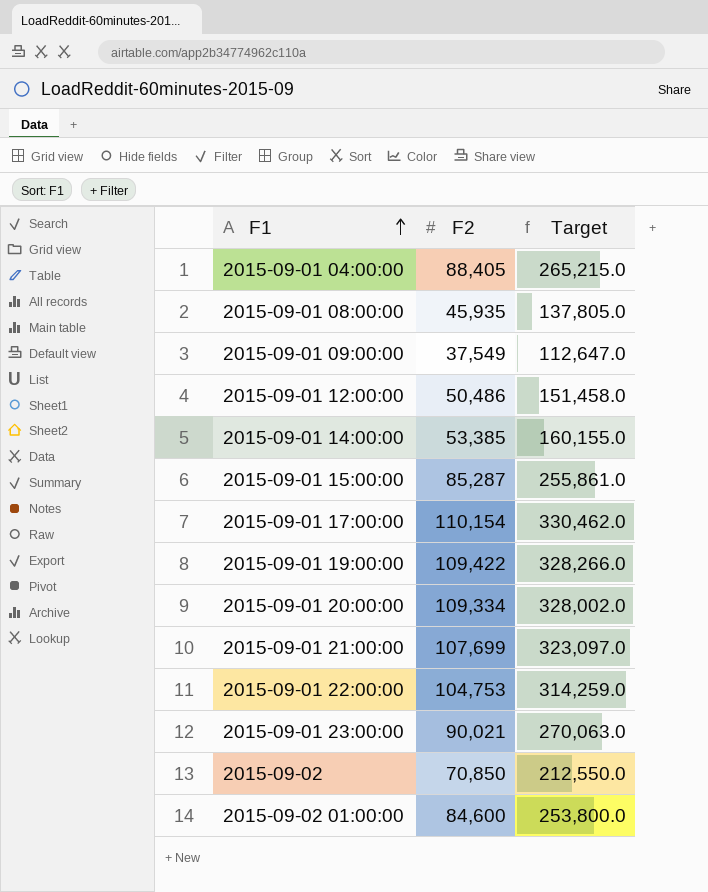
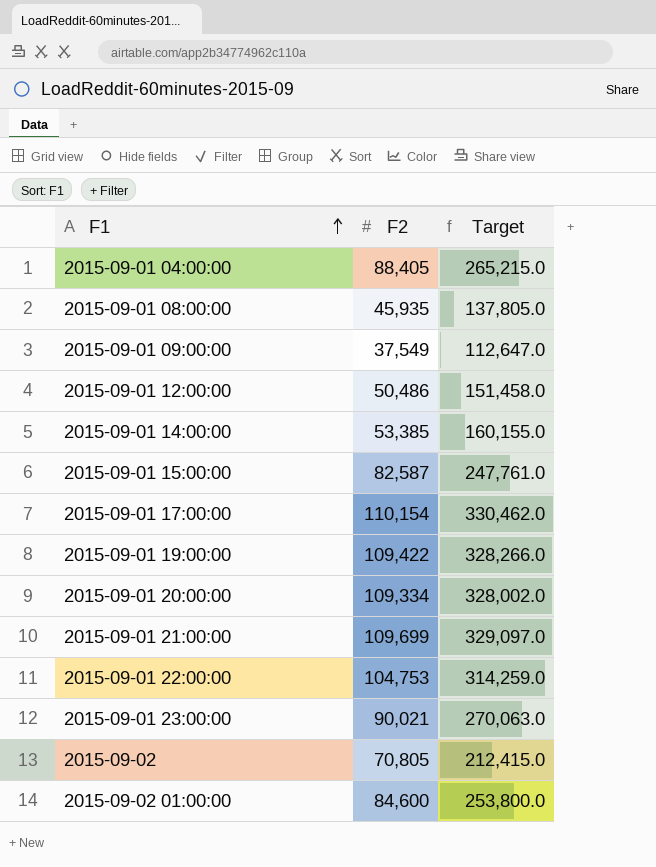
2015-09-01 15:00:00 | F2: 85,287 -> 82,587
2015-09-01 15:00:00 | Target: 255,861.0 -> 247,761.0
2015-09-01 21:00:00 | F2: 107,699 -> 109,699
2015-09-01 21:00:00 | Target: 323,097.0 -> 329,097.0
2015-09-02 | F2: 70,850 -> 70,805
2015-09-02 | Target: 212,550.0 -> 212,415.0

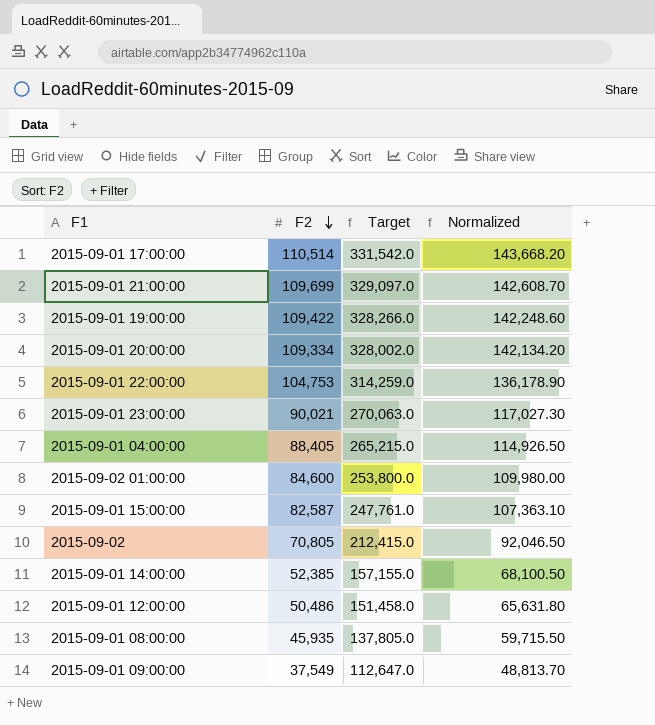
row order: F1 ascending -> F2 descending
column Normalized | formula: none -> [F2] * 1.3
2015-09-01 17:00:00 | F2: 110,154 -> 110,514
2015-09-01 17:00:00 | Target: 330,462.0 -> 331,542.0
2015-09-01 14:00:00 | F2: 53,385 -> 52,385
2015-09-01 14:00:00 | Target: 160,155.0 -> 157,155.0

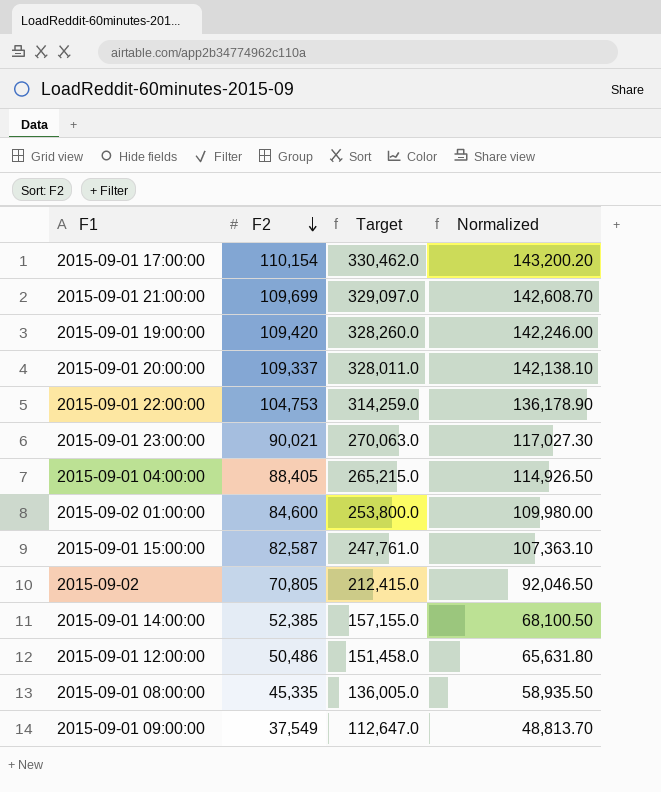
2015-09-01 17:00:00 | F2: 110,514 -> 110,154
2015-09-01 17:00:00 | Target: 331,542.0 -> 330,462.0
2015-09-01 17:00:00 | Normalized: 143,668.20 -> 143,200.20
2015-09-01 19:00:00 | F2: 109,422 -> 109,420
2015-09-01 19:00:00 | Target: 328,266.0 -> 328,260.0
2015-09-01 19:00:00 | Normalized: 142,248.60 -> 142,246.00
2015-09-01 20:00:00 | F2: 109,334 -> 109,337
2015-09-01 20:00:00 | Target: 328,002.0 -> 328,011.0
2015-09-01 20:00:00 | Normalized: 142,134.20 -> 142,138.10
2015-09-01 08:00:00 | F2: 45,935 -> 45,335
2015-09-01 08:00:00 | Target: 137,805.0 -> 136,005.0
2015-09-01 08:00:00 | Normalized: 59,715.50 -> 58,935.50

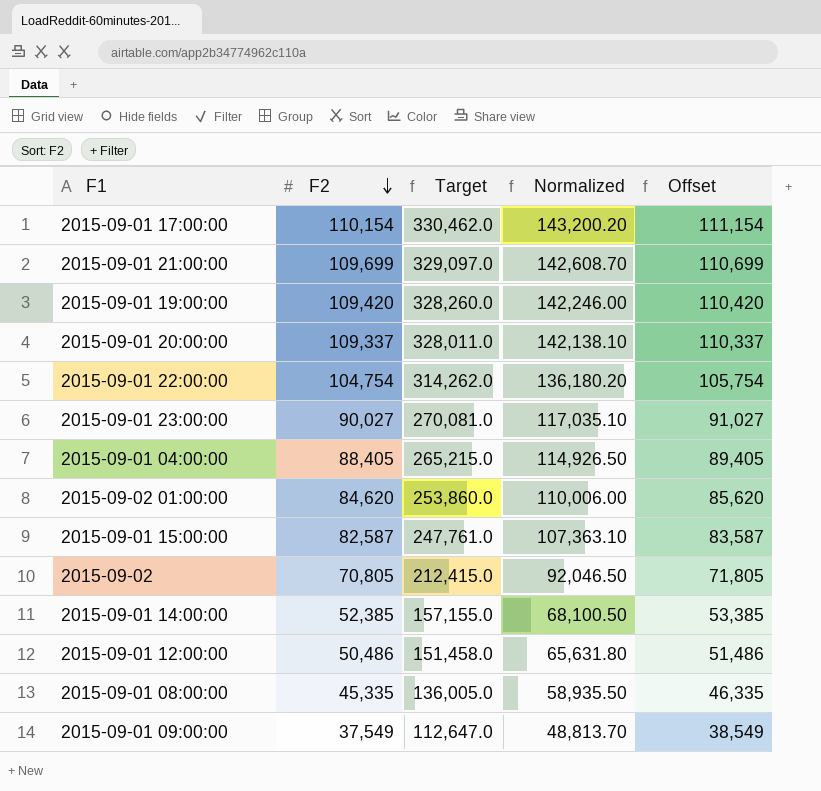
column Offset | formula: none -> [F2] + 1000
2015-09-01 22:00:00 | F2: 104,753 -> 104,754
2015-09-01 22:00:00 | Target: 314,259.0 -> 314,262.0
2015-09-01 22:00:00 | Normalized: 136,178.90 -> 136,180.20
2015-09-01 23:00:00 | F2: 90,021 -> 90,027
2015-09-01 23:00:00 | Target: 270,063.0 -> 270,081.0
2015-09-01 23:00:00 | Normalized: 117,027.30 -> 117,035.10
2015-09-02 01:00:00 | F2: 84,600 -> 84,620
2015-09-02 01:00:00 | Target: 253,800.0 -> 253,860.0
2015-09-02 01:00:00 | Normalized: 109,980.00 -> 110,006.00

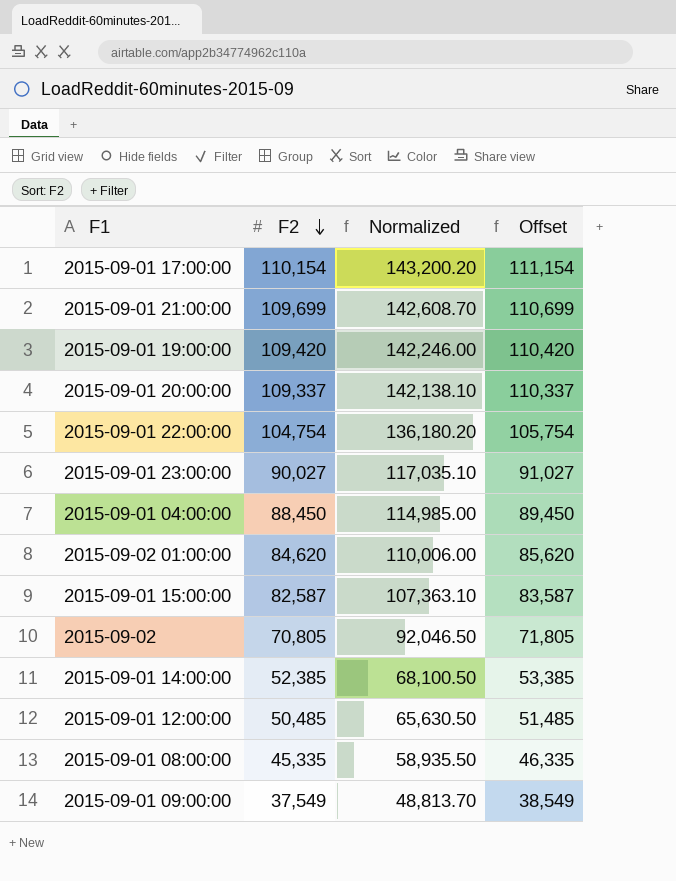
column Target | formula: [F2] * 3 -> none
2015-09-01 04:00:00 | F2: 88,405 -> 88,450
2015-09-01 04:00:00 | Normalized: 114,926.50 -> 114,985.00
2015-09-01 04:00:00 | Offset: 89,405 -> 89,450
2015-09-01 12:00:00 | F2: 50,486 -> 50,485
2015-09-01 12:00:00 | Normalized: 65,631.80 -> 65,630.50
2015-09-01 12:00:00 | Offset: 51,486 -> 51,485

